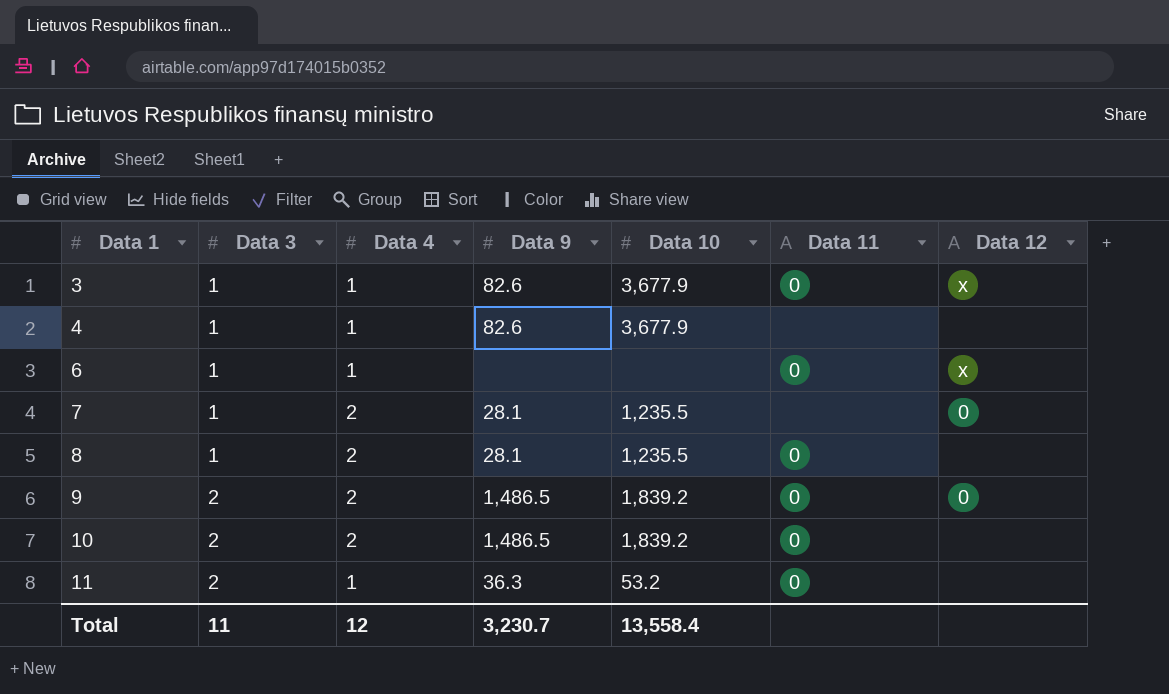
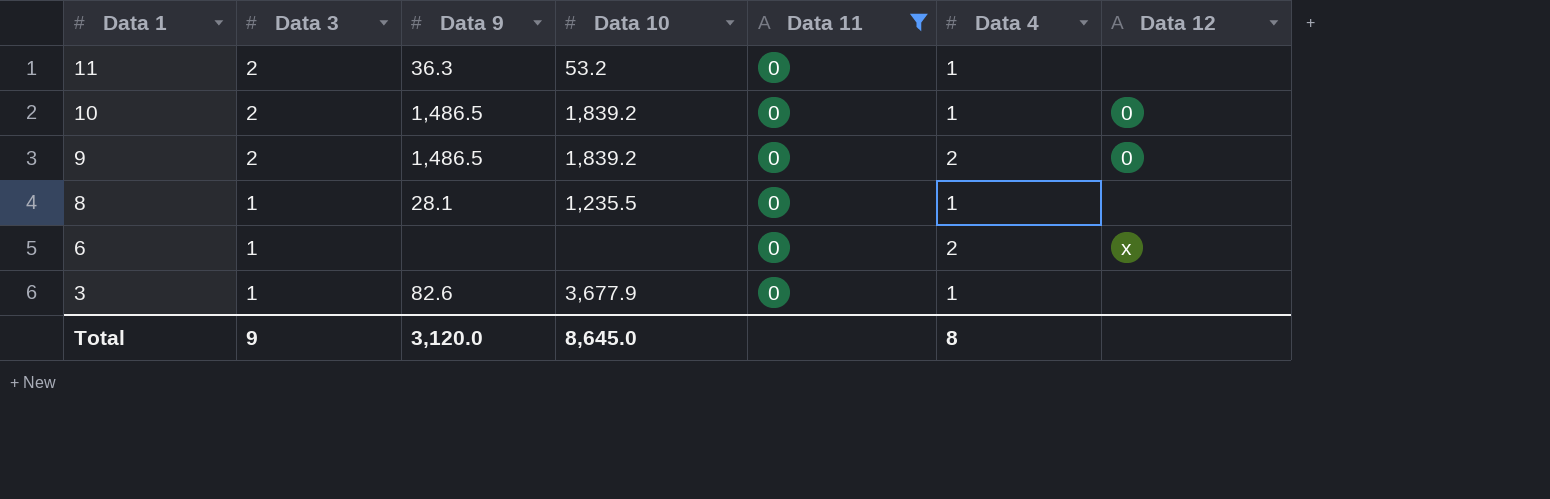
filter: none -> Data 11 = 0
row order: Data 1 ascending -> Data 1 descending
column Data 4 | position: 3 -> 6
10 | Data 4: 2 -> 1
10 | Data 12: none -> 0
8 | Data 4: 2 -> 1
6 | Data 4: 1 -> 2
3 | Data 12: x -> none
Total | Data 3: 11 -> 9
Total | Data 9: 3,230.7 -> 3,120.0
Total | Data 10: 13,558.4 -> 8,645.0
Total | Data 4: 12 -> 8

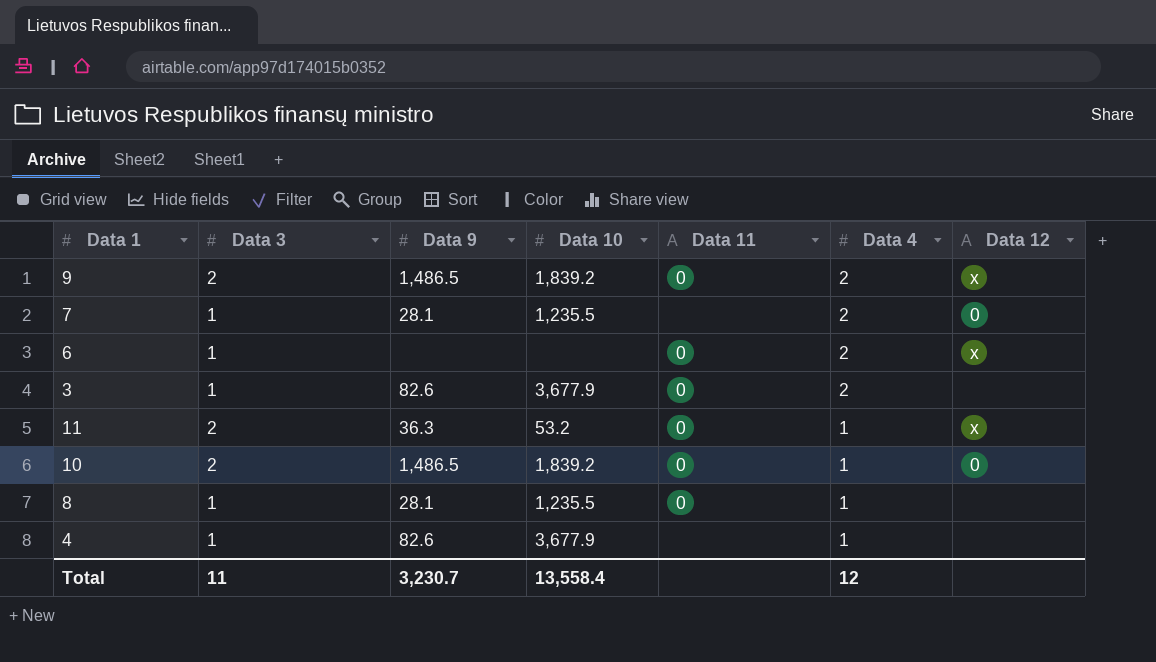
filter: Data 11 = 0 -> none
row order: Data 1 descending -> Data 4 descending
9 | Data 12: 0 -> x
3 | Data 4: 1 -> 2
11 | Data 12: none -> x
Total | Data 3: 9 -> 11
Total | Data 9: 3,120.0 -> 3,230.7
Total | Data 10: 8,645.0 -> 13,558.4
Total | Data 4: 8 -> 12

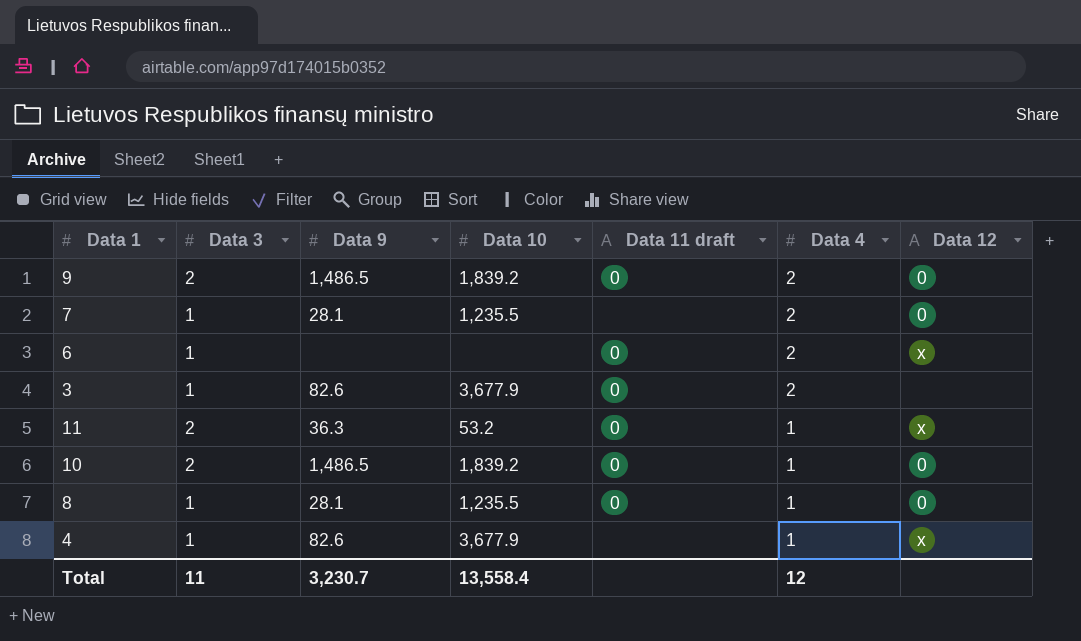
column name: Data 11 -> Data 11 draft
9 | Data 12: x -> 0
8 | Data 12: none -> 0
4 | Data 12: none -> x

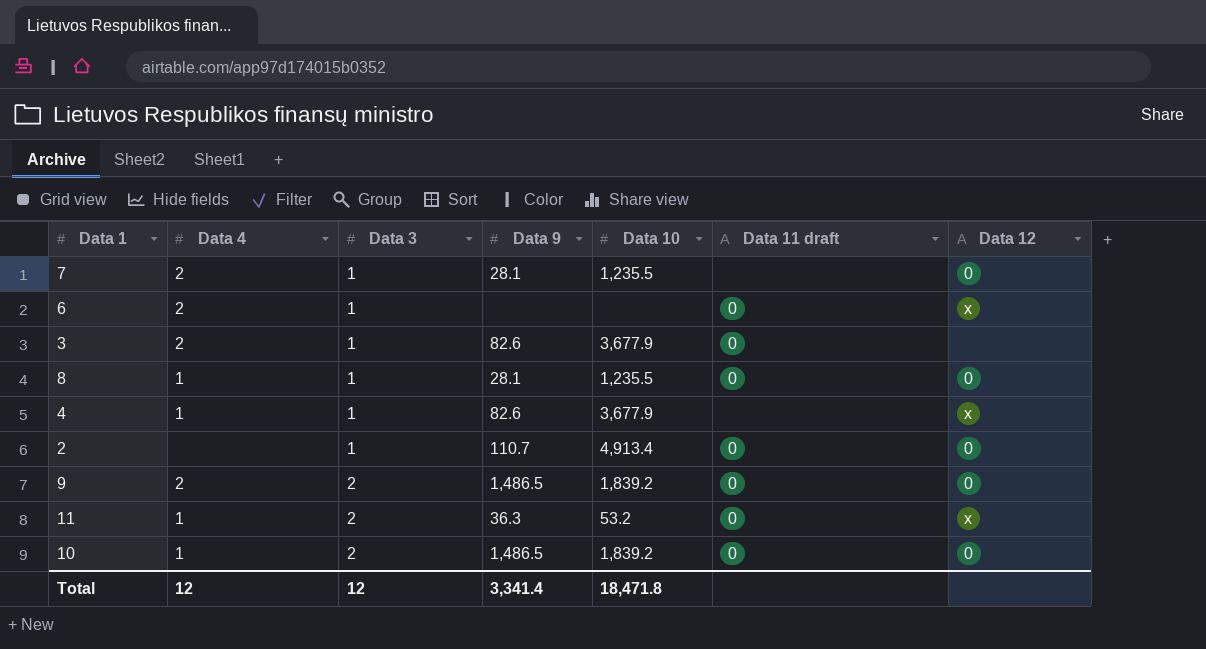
row order: Data 4 descending -> Data 3 ascending
column Data 4 | position: 6 -> 2
row 2: none -> none | 1 | 110.7 | 4,913.4 | 0 | 0
Total | Data 3: 11 -> 12
Total | Data 9: 3,230.7 -> 3,341.4
Total | Data 10: 13,558.4 -> 18,471.8

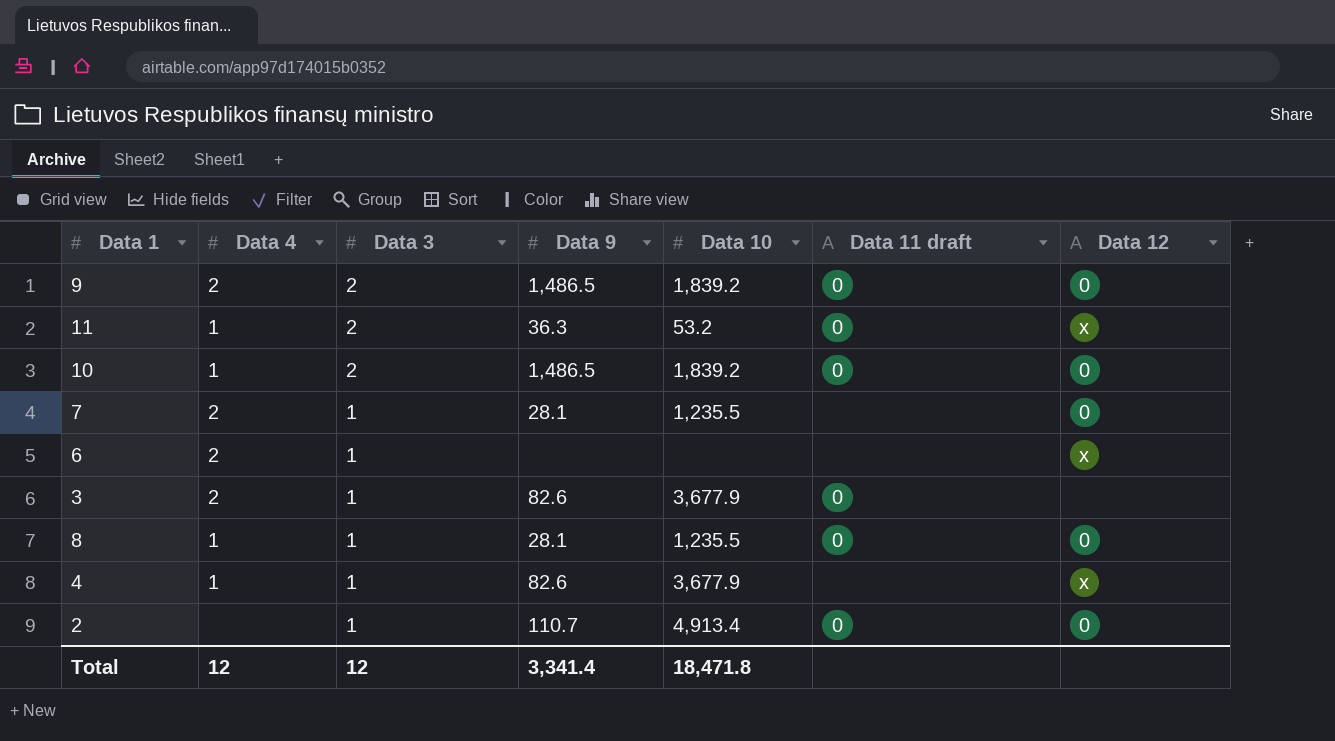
row order: Data 3 ascending -> Data 3 descending
6 | Data 11 draft: 0 -> none

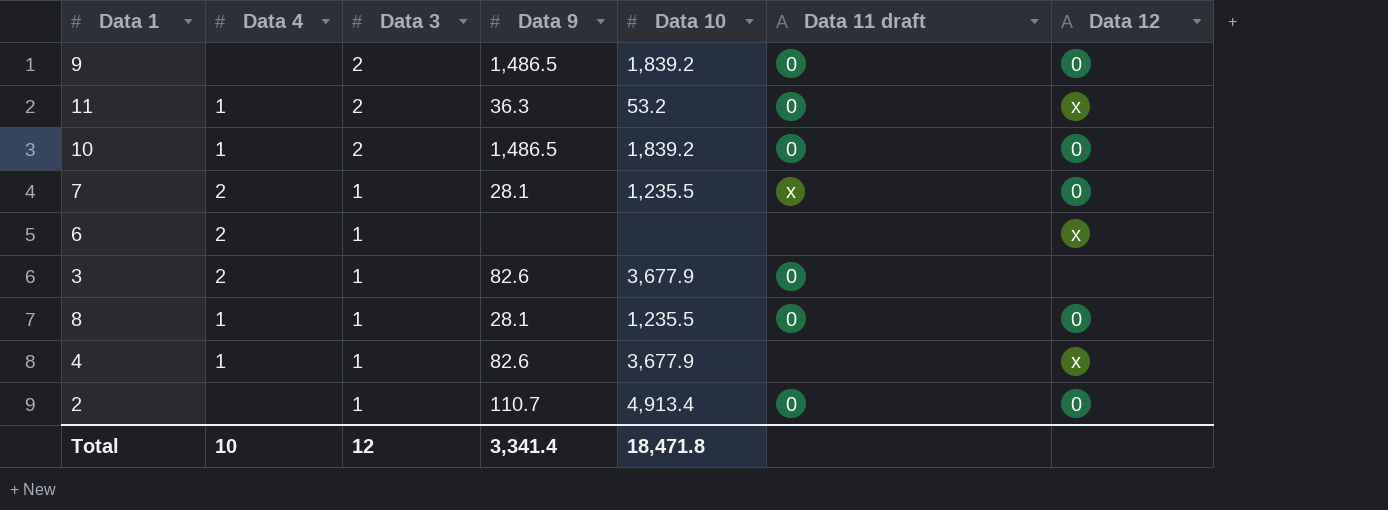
9 | Data 4: 2 -> none
7 | Data 11 draft: none -> x
Total | Data 4: 12 -> 10

